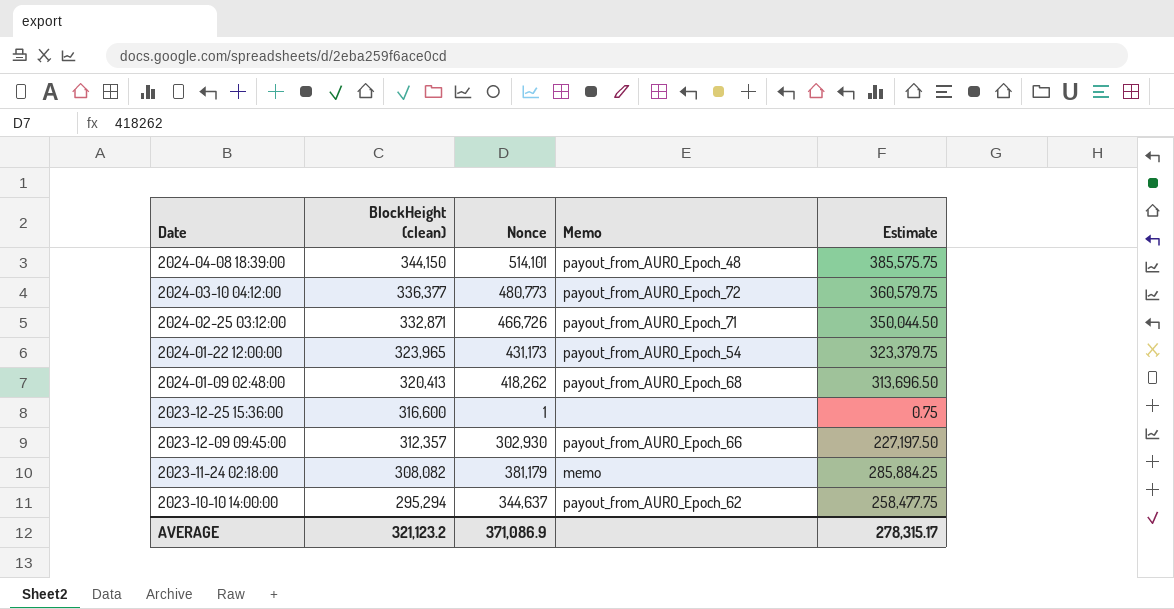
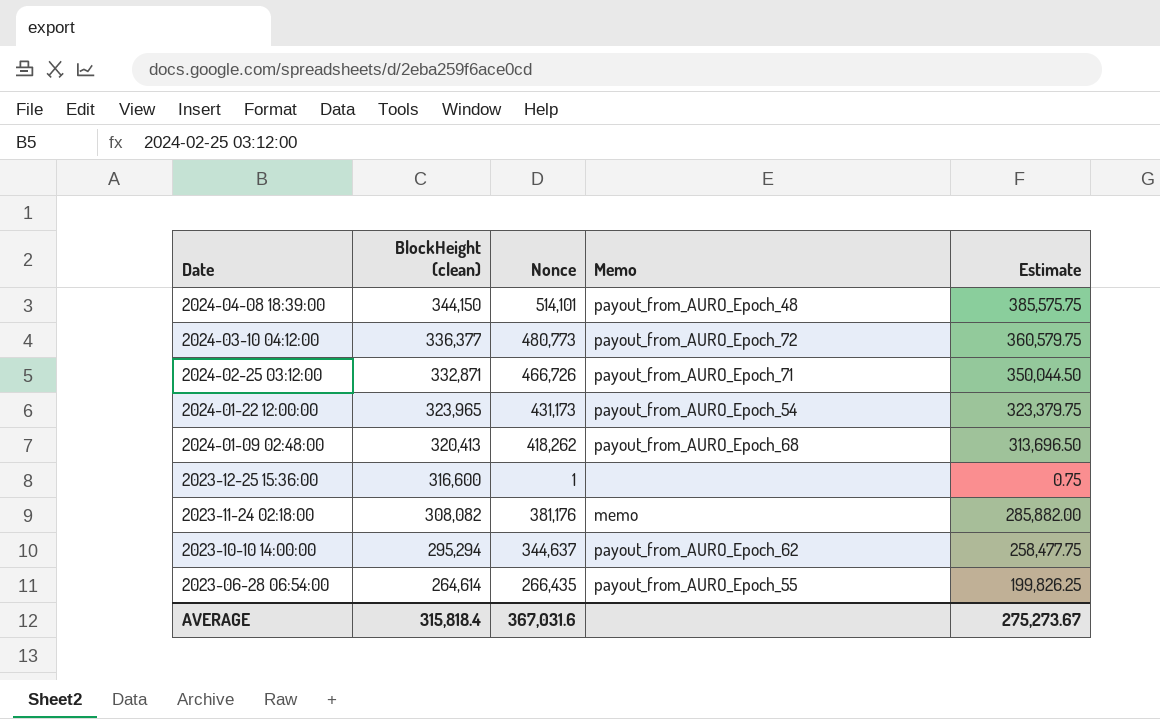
row 2023-12-09 09:45:00: 312,357 | 302,930 | payout_from_AURO_Epoch_66 | 227,197.50 -> none
2023-11-24 02:18:00 | Nonce: 381,179 -> 381,176
2023-11-24 02:18:00 | Estimate: 285,884.25 -> 285,882.00
row 2023-06-28 06:54:00: none -> 264,614 | 266,435 | payout_from_AURO_Epoch_55 | 199,826.25
AVERAGE | BlockHeight (clean): 321,123.2 -> 315,818.4
AVERAGE | Nonce: 371,086.9 -> 367,031.6
AVERAGE | Estimate: 278,315.17 -> 275,273.67

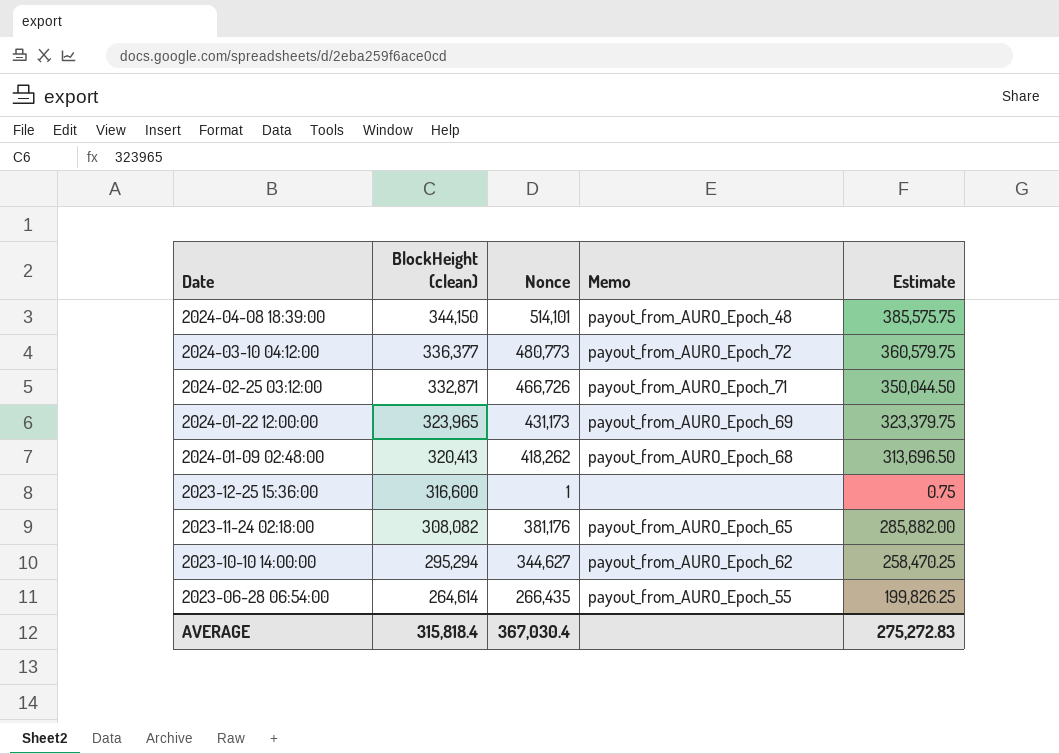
2024-01-22 12:00:00 | Memo: payout_from_AURO_Epoch_54 -> payout_from_AURO_Epoch_69
2023-11-24 02:18:00 | Memo: memo -> payout_from_AURO_Epoch_65
2023-10-10 14:00:00 | Nonce: 344,637 -> 344,627
2023-10-10 14:00:00 | Estimate: 258,477.75 -> 258,470.25
AVERAGE | Nonce: 367,031.6 -> 367,030.4
AVERAGE | Estimate: 275,273.67 -> 275,272.83

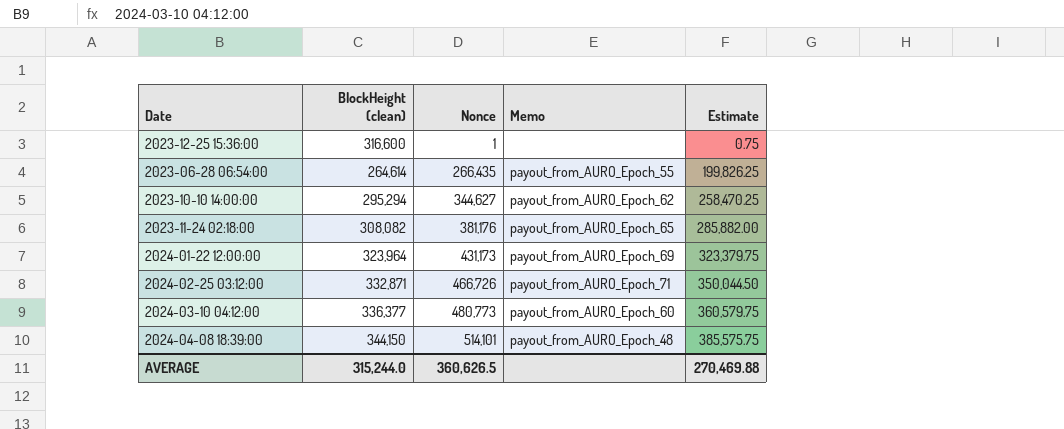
row order: Date descending -> Nonce ascending
row 2024-01-09 02:48:00: 320,413 | 418,262 | payout_from_AURO_Epoch_68 | 313,696.50 -> none
2024-01-22 12:00:00 | BlockHeight (clean): 323,965 -> 323,964
2024-03-10 04:12:00 | Memo: payout_from_AURO_Epoch_72 -> payout_from_AURO_Epoch_60
AVERAGE | BlockHeight (clean): 315,818.4 -> 315,244.0
AVERAGE | Nonce: 367,030.4 -> 360,626.5
AVERAGE | Estimate: 275,272.83 -> 270,469.88

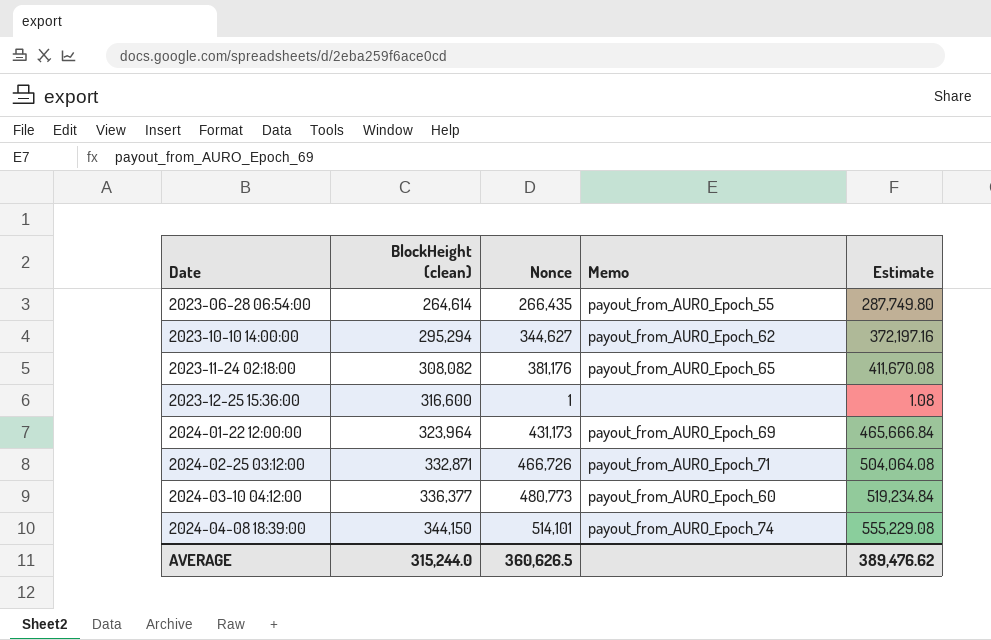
row order: Nonce ascending -> Date ascending
column Estimate | formula: [Nonce] * 0.75 -> [Nonce] * 1.08
2024-04-08 18:39:00 | Memo: payout_from_AURO_Epoch_48 -> payout_from_AURO_Epoch_74
AVERAGE | Estimate: 270,469.88 -> 389,476.62

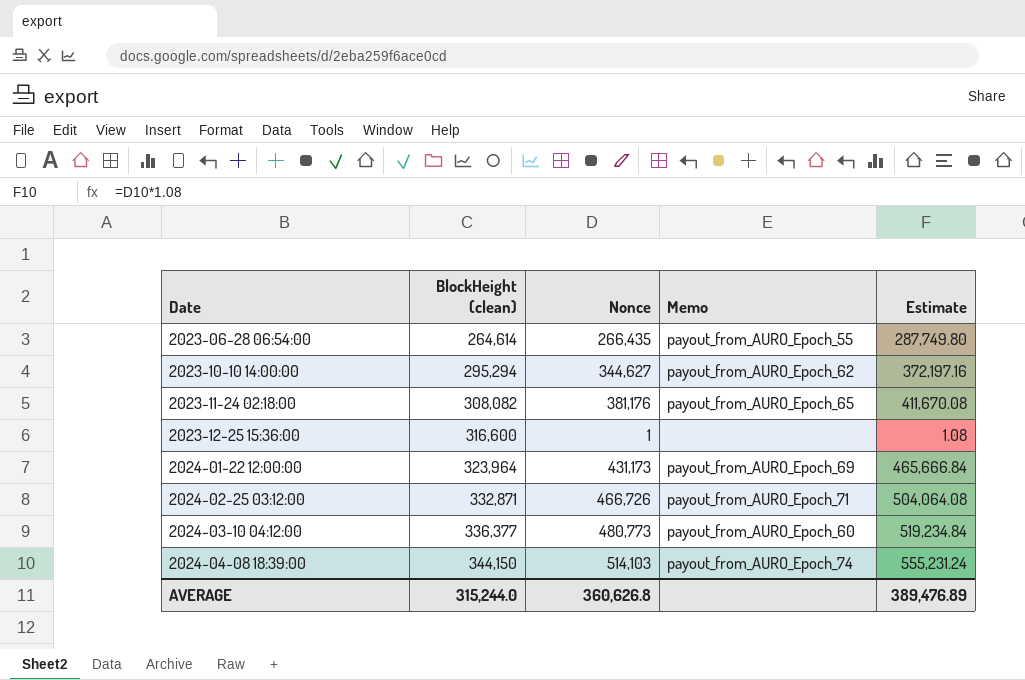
2024-04-08 18:39:00 | Nonce: 514,101 -> 514,103
2024-04-08 18:39:00 | Estimate: 555,229.08 -> 555,231.24
AVERAGE | Nonce: 360,626.5 -> 360,626.8
AVERAGE | Estimate: 389,476.62 -> 389,476.89

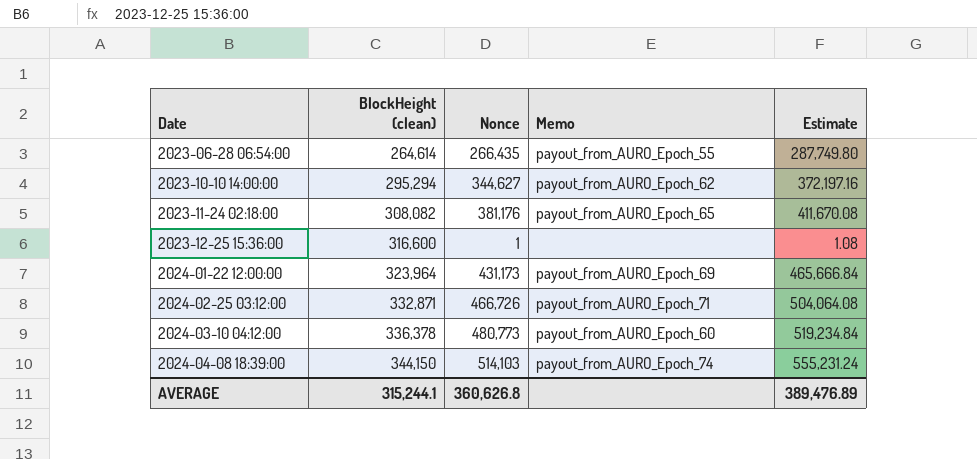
2024-03-10 04:12:00 | BlockHeight (clean): 336,377 -> 336,378
AVERAGE | BlockHeight (clean): 315,244.0 -> 315,244.1

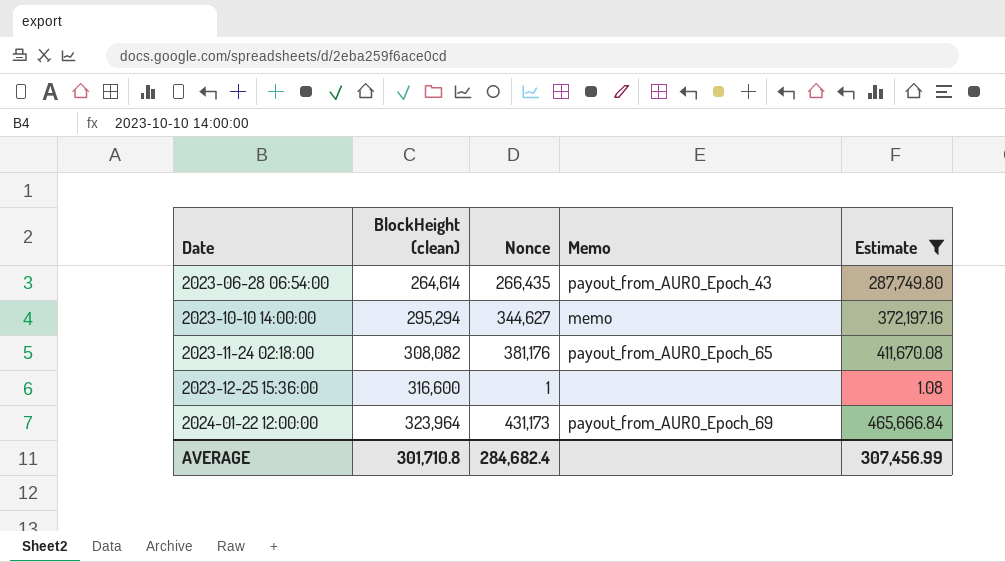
filter: none -> Estimate <= 465,666.84
2023-06-28 06:54:00 | Memo: payout_from_AURO_Epoch_55 -> payout_from_AURO_Epoch_43
2023-10-10 14:00:00 | Memo: payout_from_AURO_Epoch_62 -> memo
AVERAGE | BlockHeight (clean): 315,244.1 -> 301,710.8
AVERAGE | Nonce: 360,626.8 -> 284,682.4
AVERAGE | Estimate: 389,476.89 -> 307,456.99

